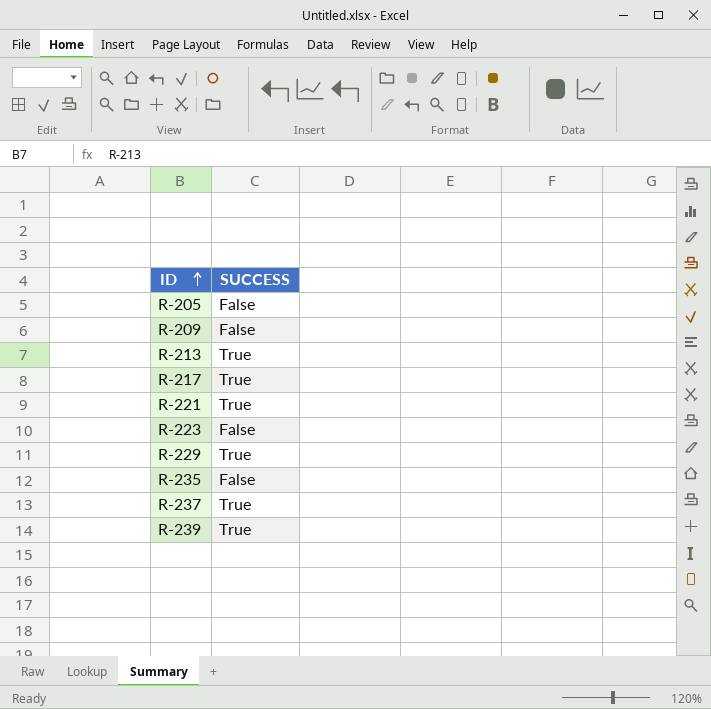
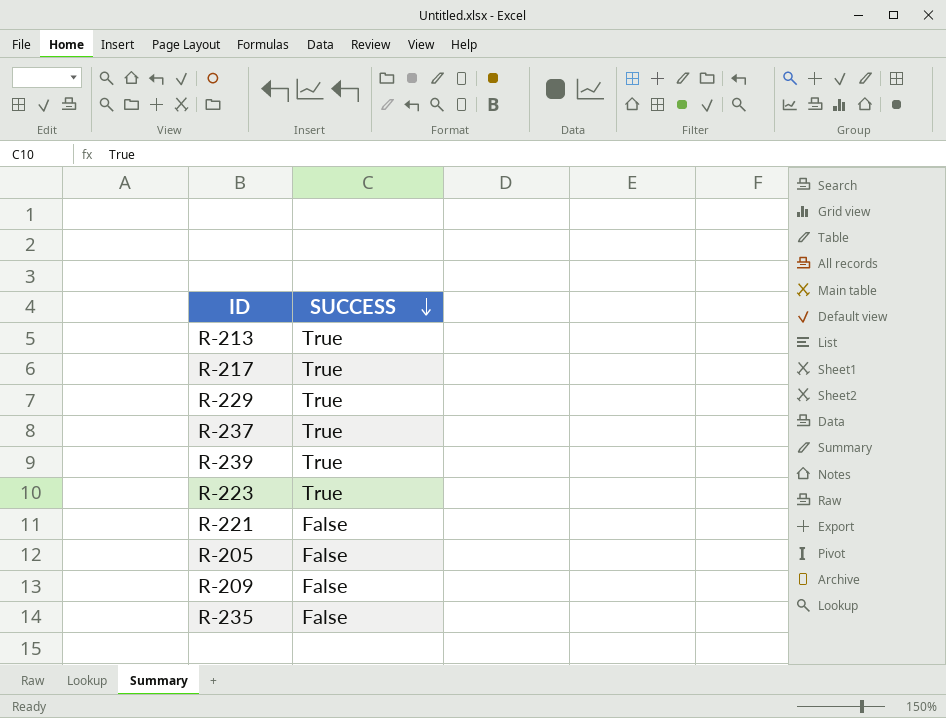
row order: ID ascending -> SUCCESS descending
R-223 | SUCCESS: False -> True
R-221 | SUCCESS: True -> False

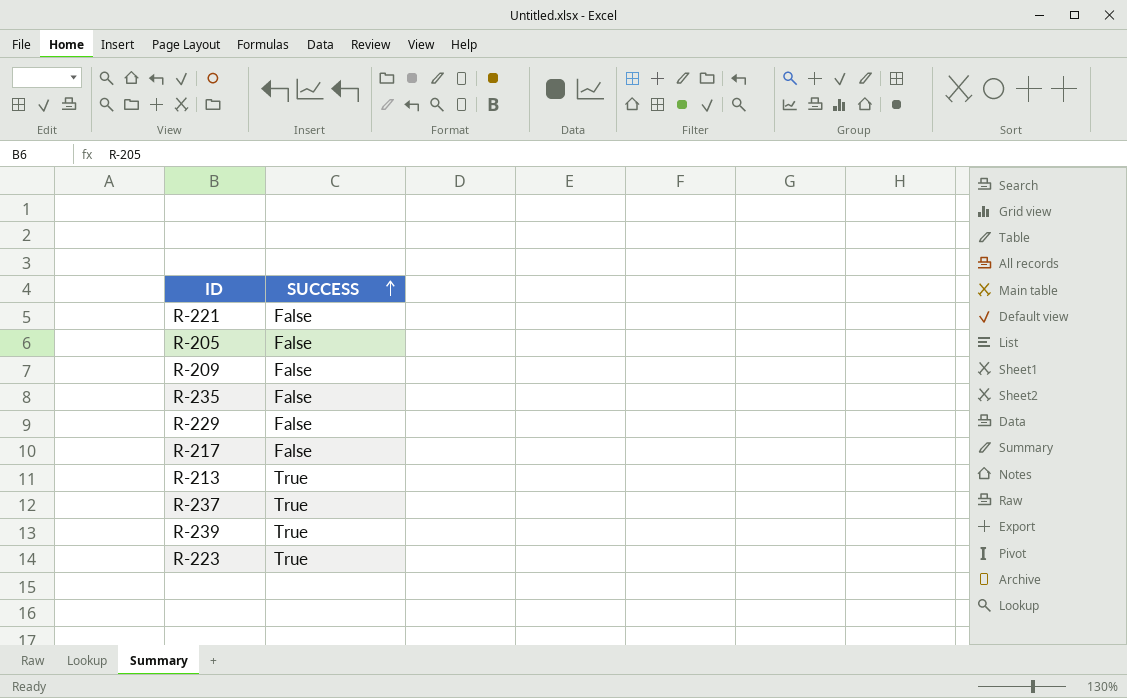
row order: SUCCESS descending -> SUCCESS ascending
R-229 | SUCCESS: True -> False
R-217 | SUCCESS: True -> False

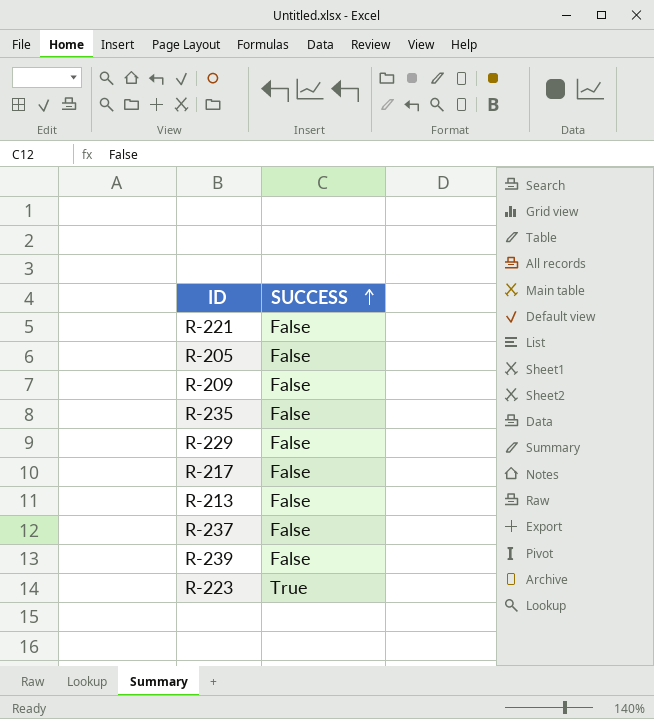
R-213 | SUCCESS: True -> False
R-237 | SUCCESS: True -> False
R-239 | SUCCESS: True -> False

